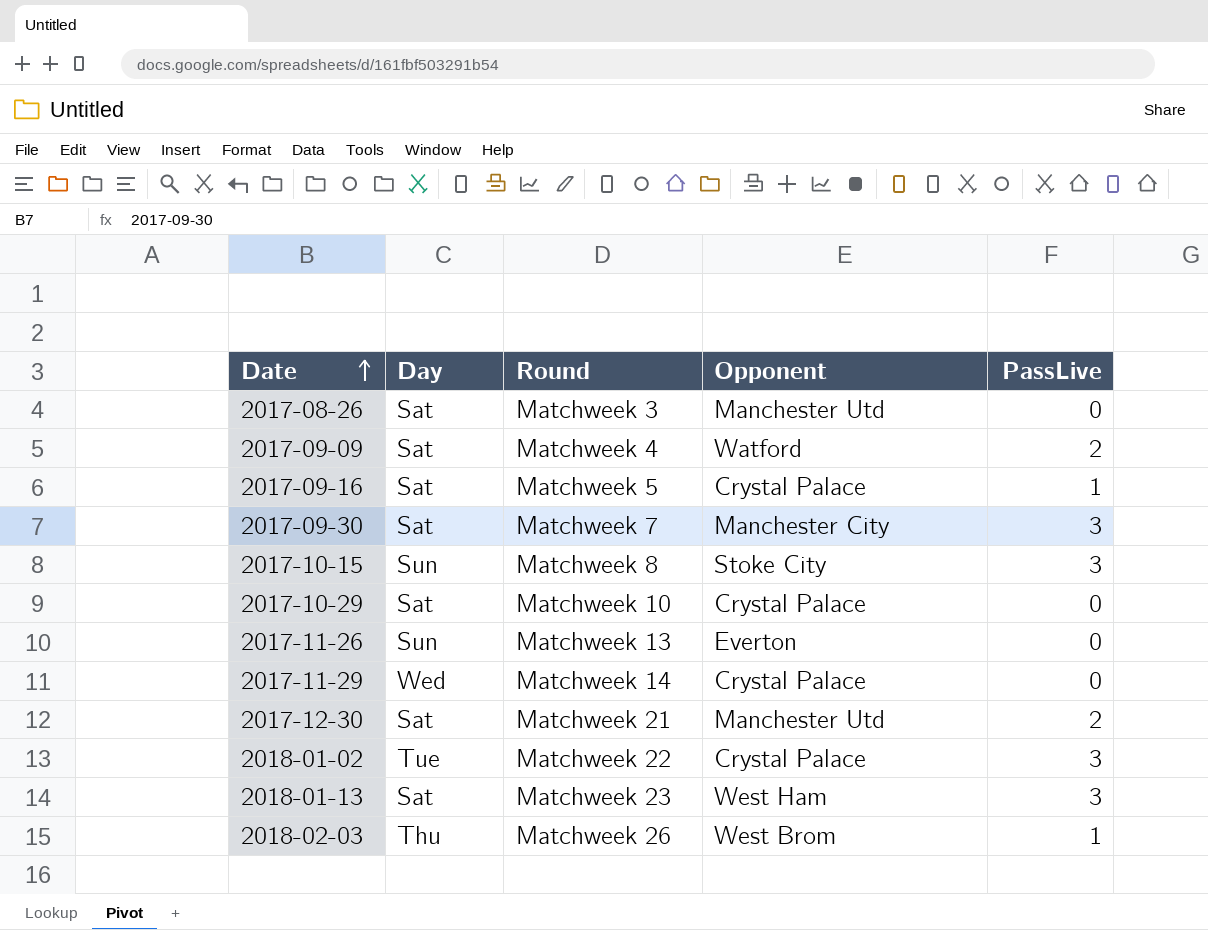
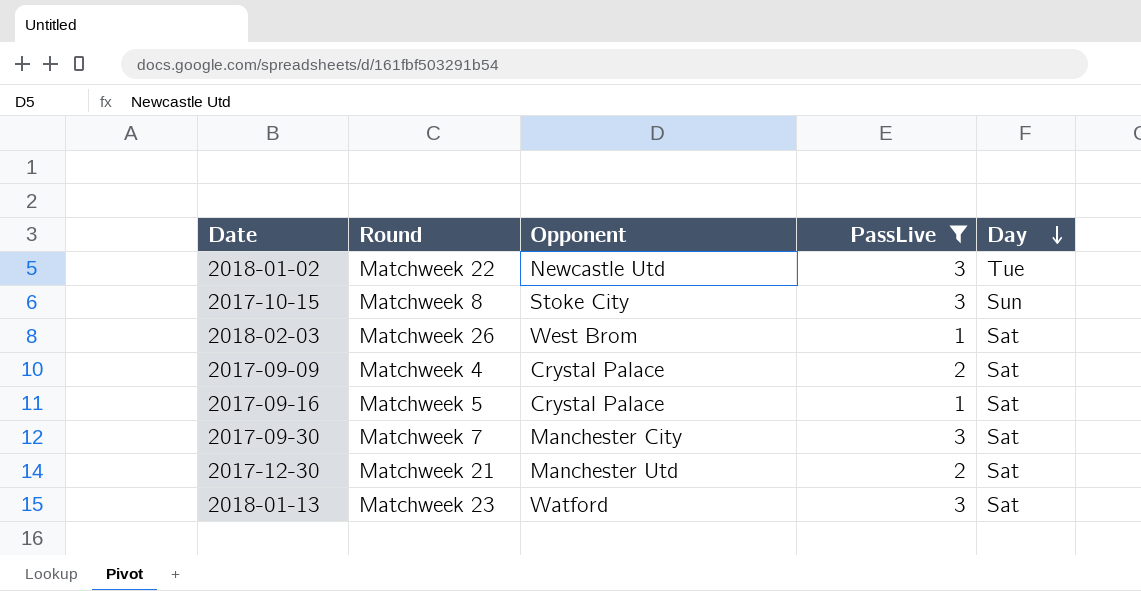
filter: none -> PassLive != 0
row order: Date ascending -> Day descending
column Day | position: 2 -> 5
2018-01-02 | Opponent: Crystal Palace -> Newcastle Utd
2018-02-03 | Day: Thu -> Sat
2017-09-09 | Opponent: Watford -> Crystal Palace
2018-01-13 | Opponent: West Ham -> Watford

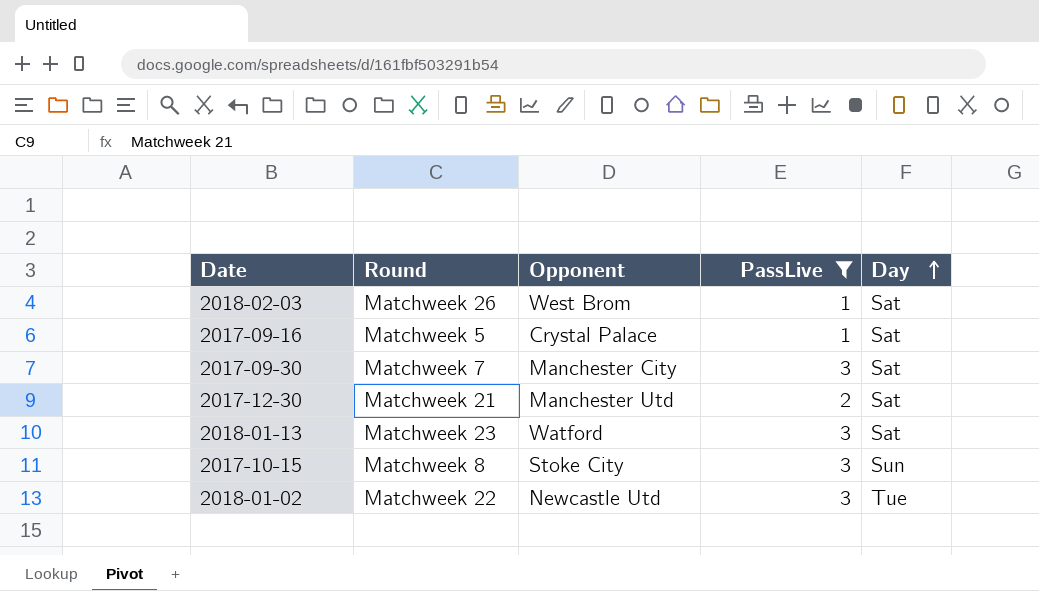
row order: Day descending -> Day ascending
row 2017-09-09: Matchweek 4 | Crystal Palace | 2 | Sat -> none

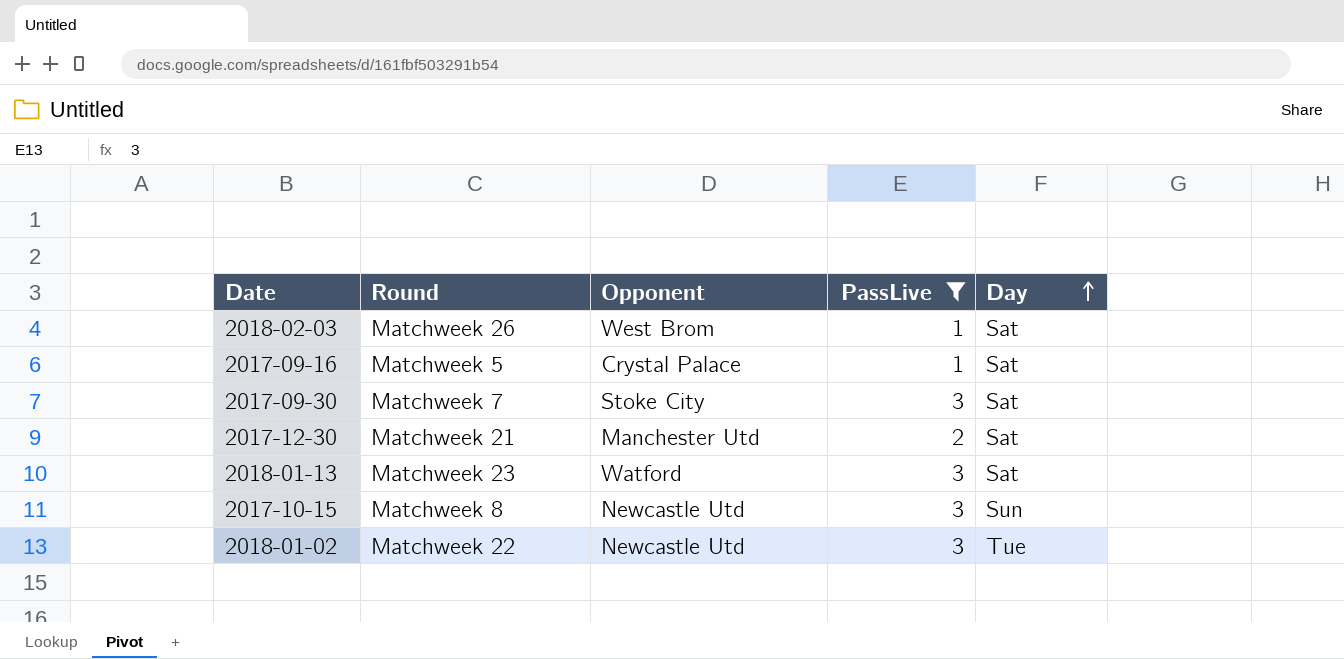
2017-09-30 | Opponent: Manchester City -> Stoke City
2017-10-15 | Opponent: Stoke City -> Newcastle Utd

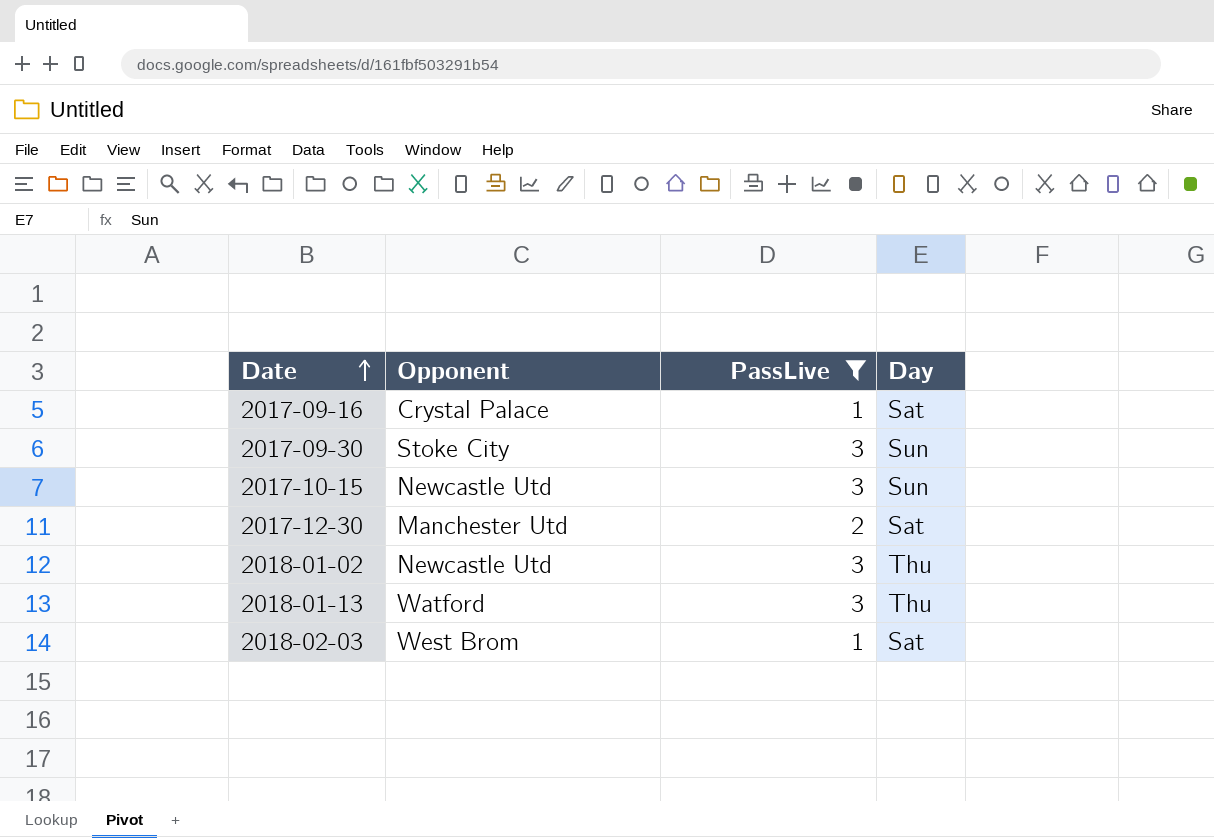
row order: Day ascending -> Date ascending
column Round | position: 2 -> none
2017-09-30 | Day: Sat -> Sun
2018-01-02 | Day: Tue -> Thu
2018-01-13 | Day: Sat -> Thu

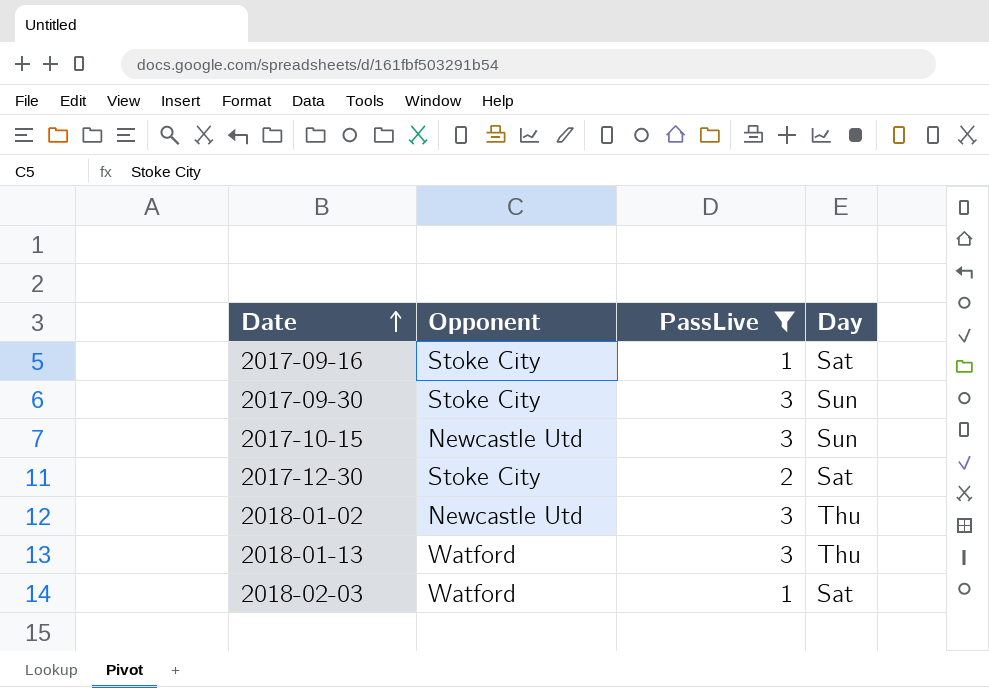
2017-09-16 | Opponent: Crystal Palace -> Stoke City
2017-12-30 | Opponent: Manchester Utd -> Stoke City
2018-02-03 | Opponent: West Brom -> Watford

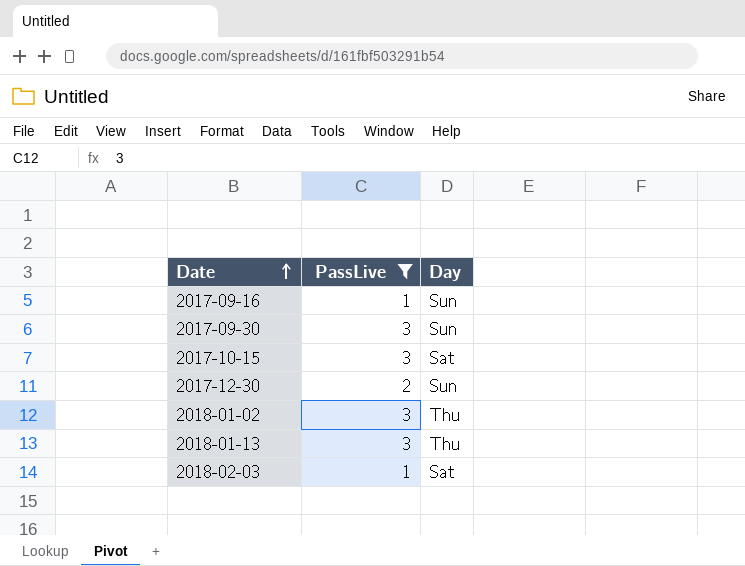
column Opponent | position: 2 -> none
2017-09-16 | Day: Sat -> Sun
2017-10-15 | Day: Sun -> Sat
2017-12-30 | Day: Sat -> Sun

